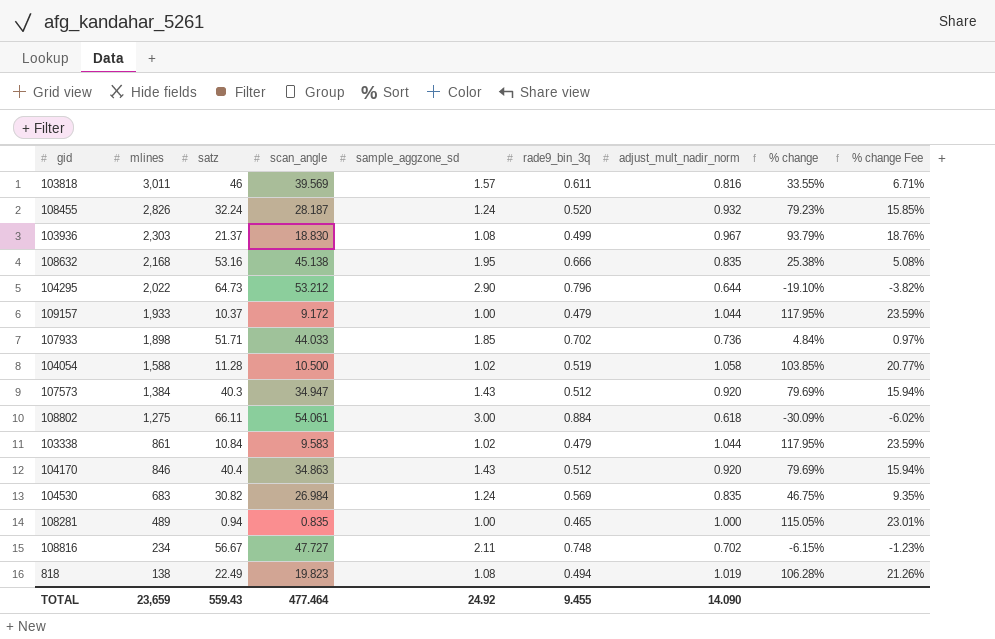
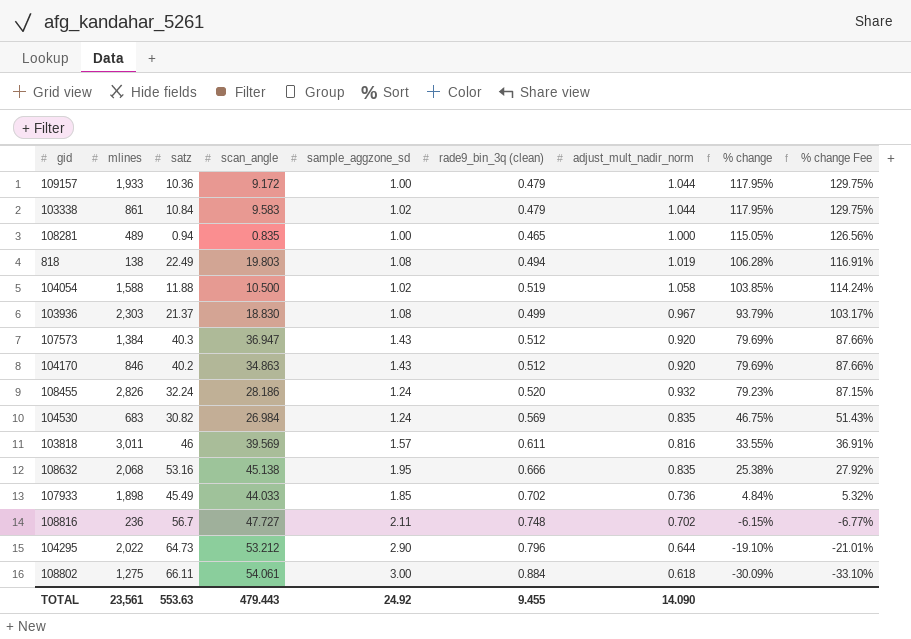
row order: mlines descending -> % change descending
column name: rade9_bin_3q -> rade9_bin_3q (clean)
column % change Fee | formula: [% change] * 0.2 -> [% change] * 1.1
109157 | satz: 10.37 -> 10.36
818 | scan_angle: 19.823 -> 19.803
104054 | satz: 11.28 -> 11.88
107573 | scan_angle: 34.947 -> 36.947
104170 | satz: 40.4 -> 40.2
108455 | scan_angle: 28.187 -> 28.186
108632 | mlines: 2,168 -> 2,068
107933 | satz: 51.71 -> 45.49
108816 | mlines: 234 -> 236
108816 | satz: 56.67 -> 56.7
TOTAL | mlines: 23,659 -> 23,561
TOTAL | satz: 559.43 -> 553.63
TOTAL | scan_angle: 477.464 -> 479.443

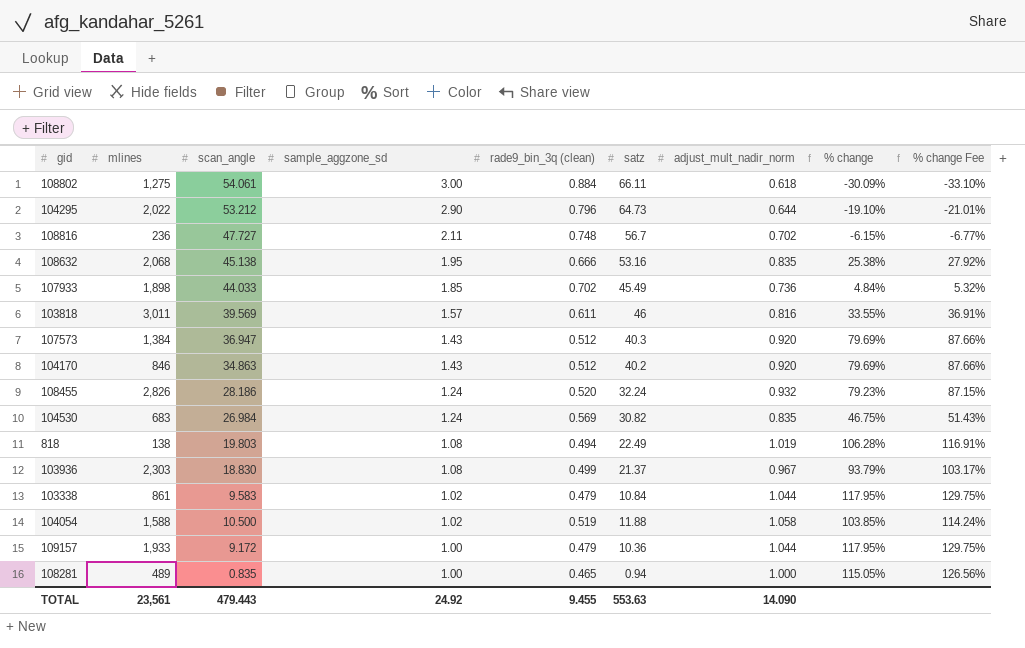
row order: % change descending -> sample_aggzone_sd descending
column satz | position: 3 -> 6

